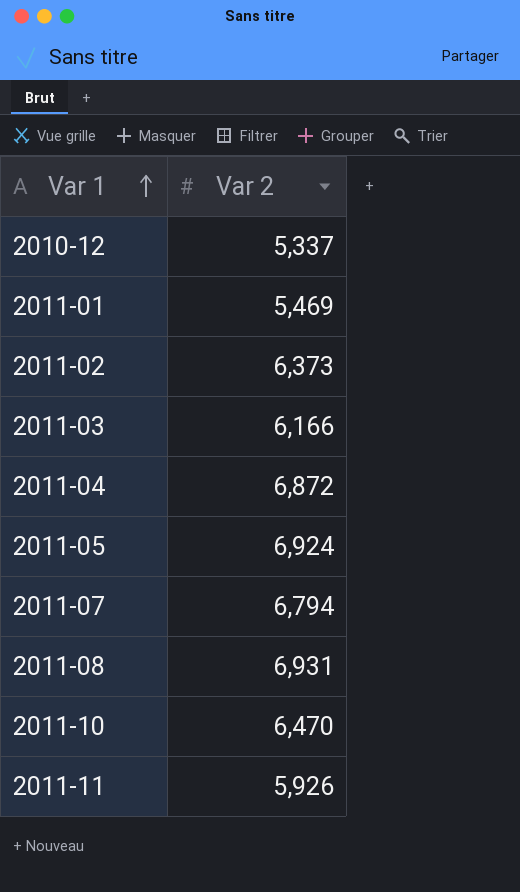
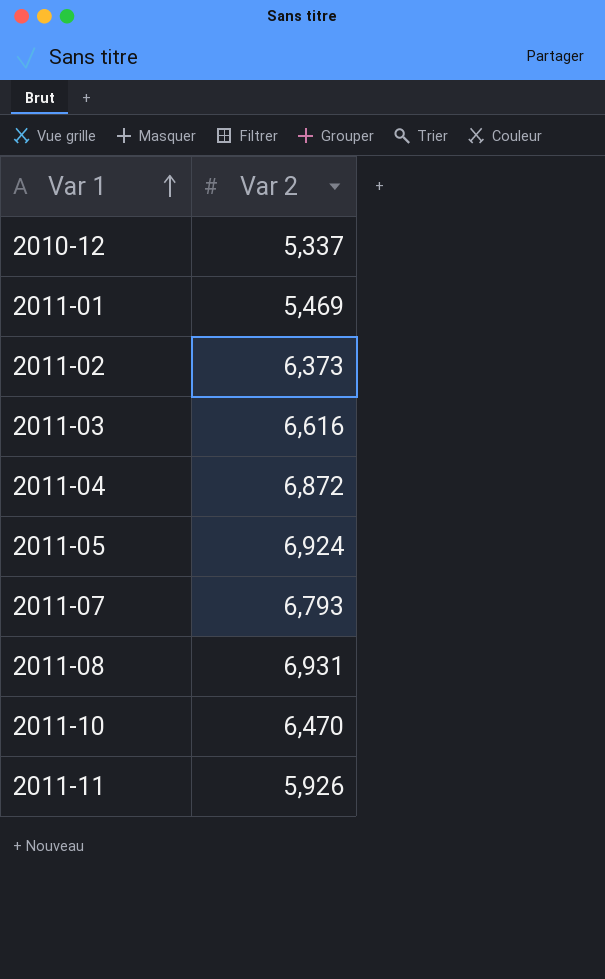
2011-03 | Var 2: 6,166 -> 6,616
2011-07 | Var 2: 6,794 -> 6,793

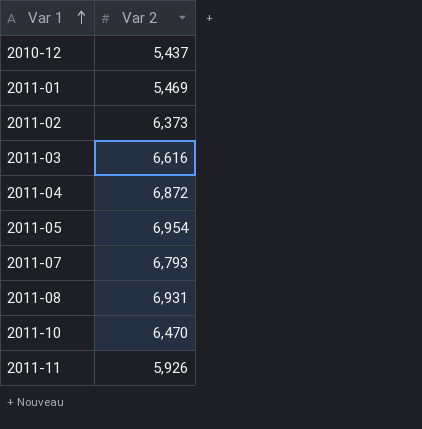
2010-12 | Var 2: 5,337 -> 5,437
2011-05 | Var 2: 6,924 -> 6,954

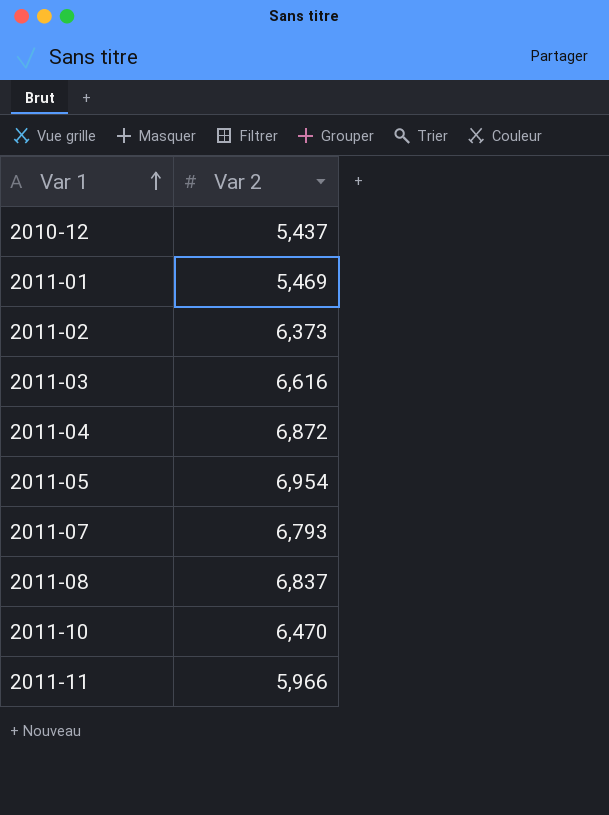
2011-08 | Var 2: 6,931 -> 6,837
2011-11 | Var 2: 5,926 -> 5,966

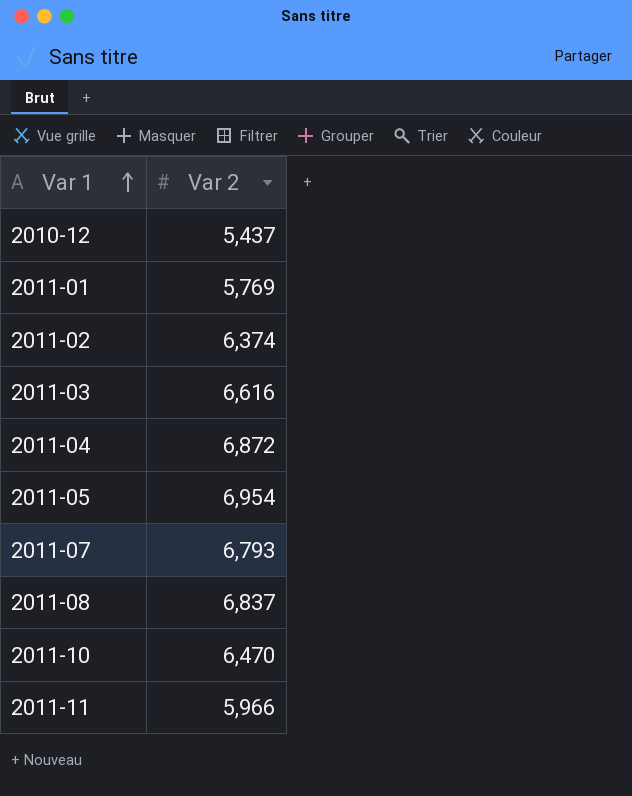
2011-01 | Var 2: 5,469 -> 5,769
2011-02 | Var 2: 6,373 -> 6,374

